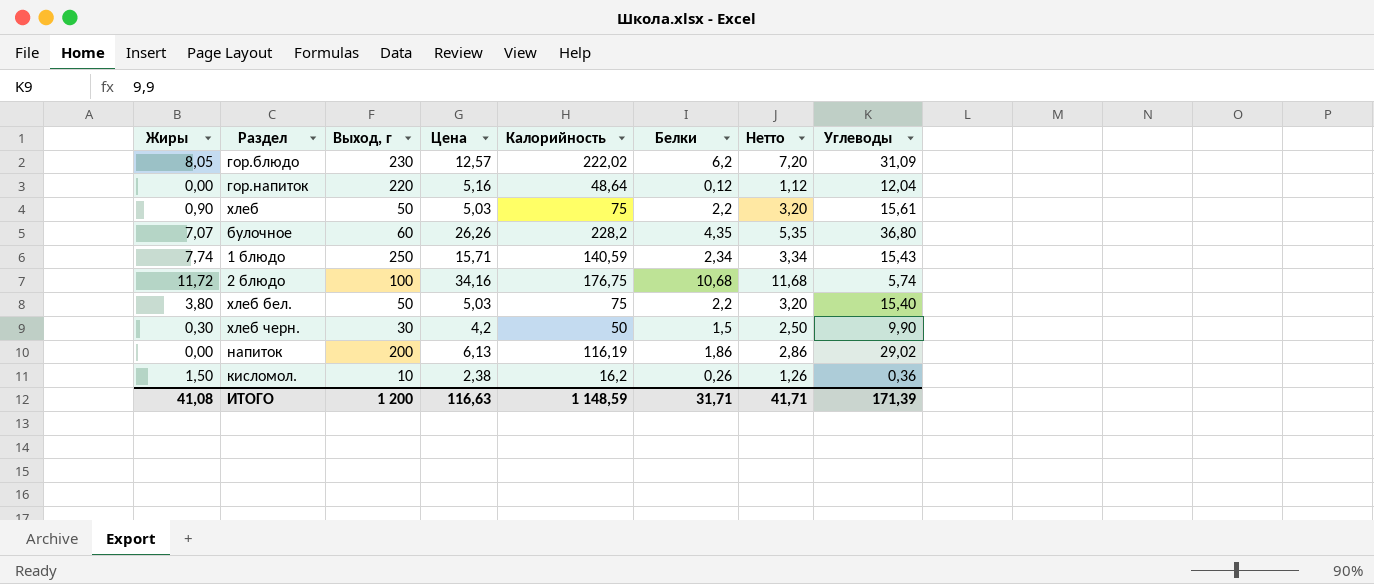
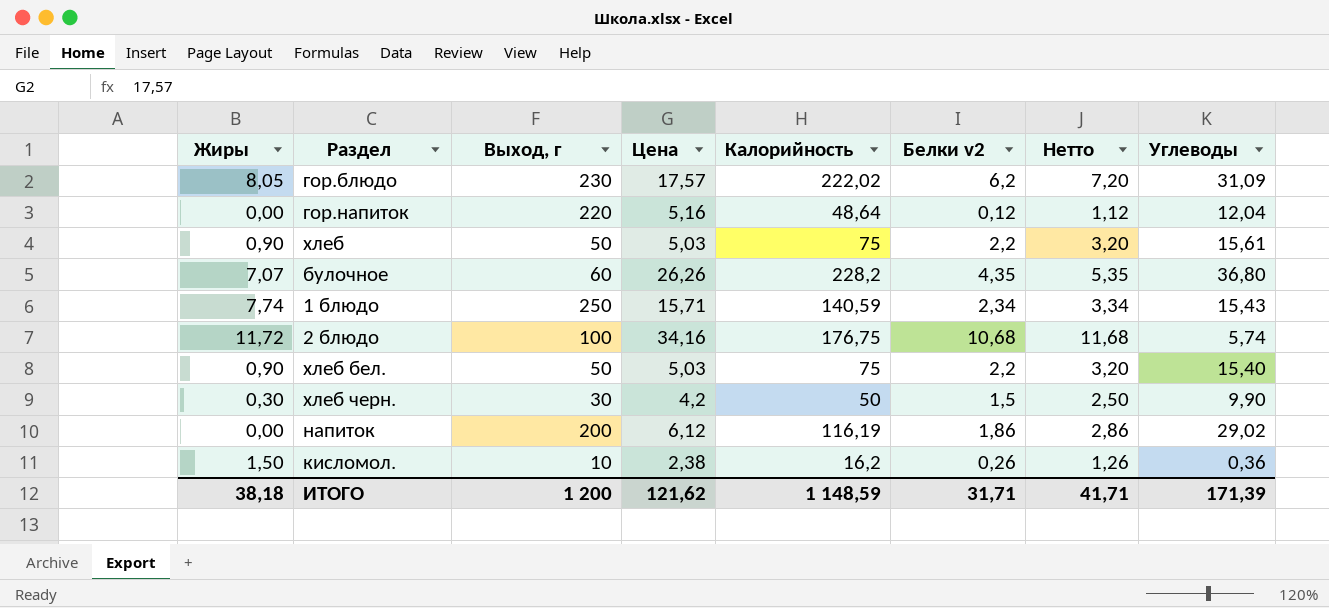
column name: Белки -> Белки v2
гор.блюдо | Цена: 12,57 -> 17,57
хлеб бел. | Жиры: 3,80 -> 0,90
напиток | Цена: 6,13 -> 6,12
ИТОГО | Жиры: 41,08 -> 38,18
ИТОГО | Цена: 116,63 -> 121,62

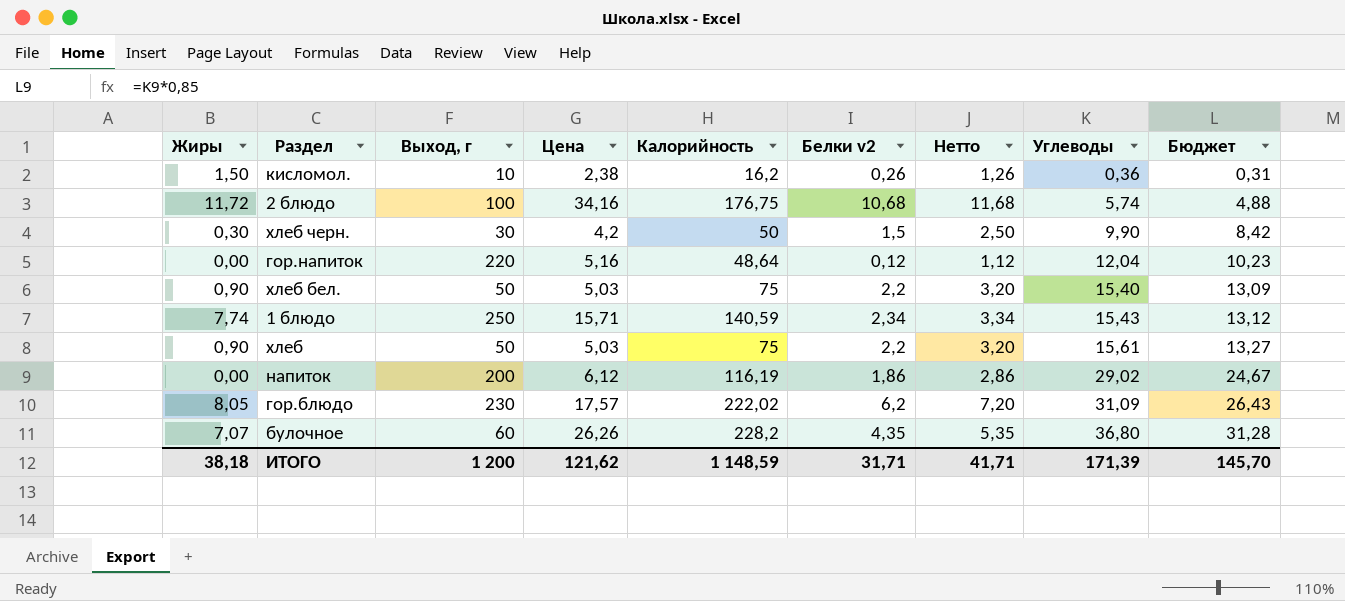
row order: none -> Углеводы ascending
column Бюджет | formula: none -> [Углеводы] * 0,85

